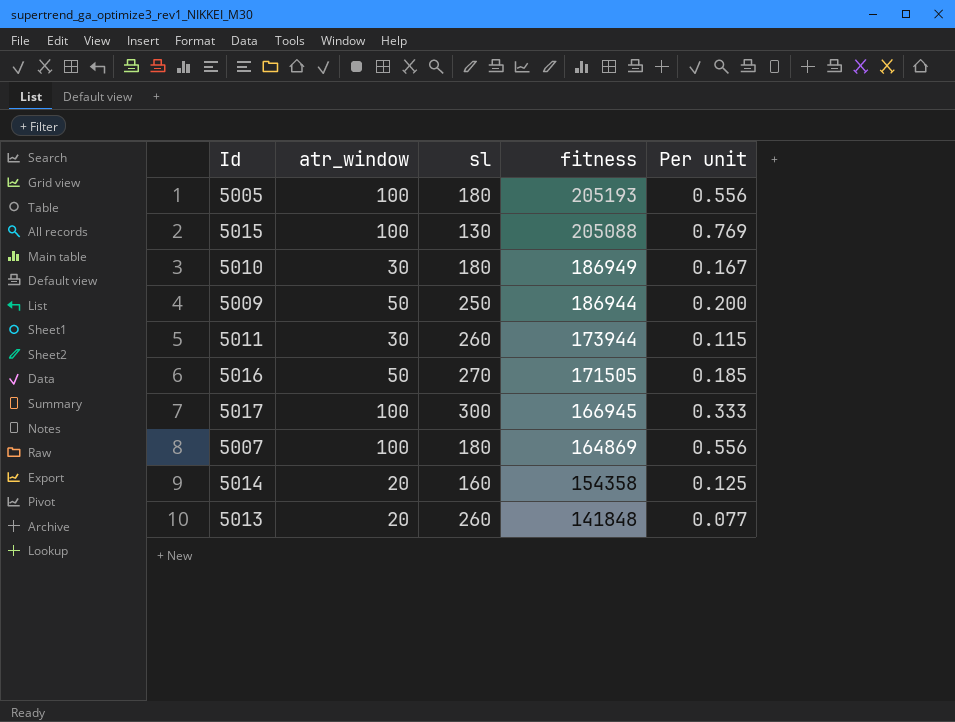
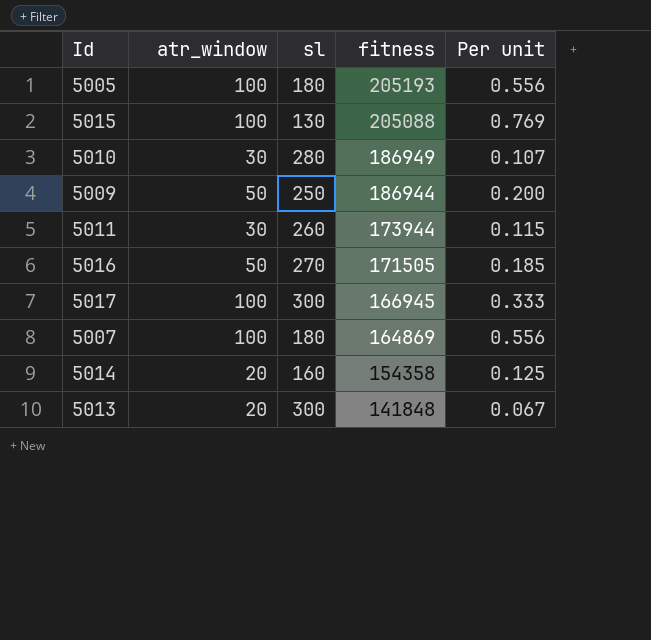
5010 | sl: 180 -> 280
5010 | Per unit: 0.167 -> 0.107
5013 | sl: 260 -> 300
5013 | Per unit: 0.077 -> 0.067

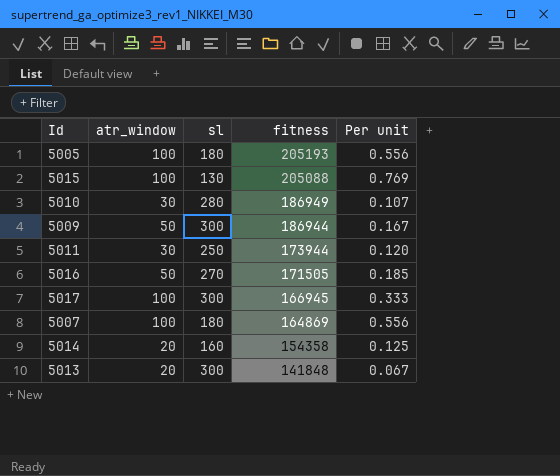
5009 | sl: 250 -> 300
5009 | Per unit: 0.200 -> 0.167
5011 | sl: 260 -> 250
5011 | Per unit: 0.115 -> 0.120

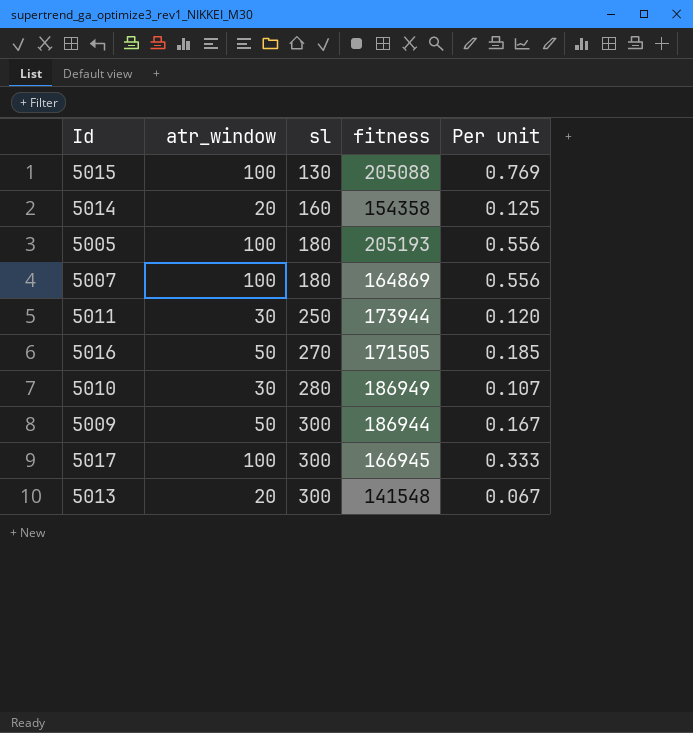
row order: fitness descending -> sl ascending
5013 | fitness: 141848 -> 141548

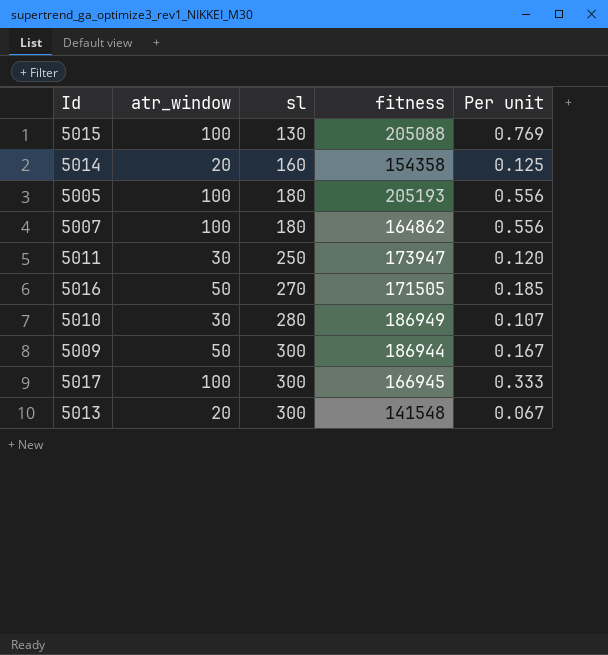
5007 | fitness: 164869 -> 164862
5011 | fitness: 173944 -> 173947

